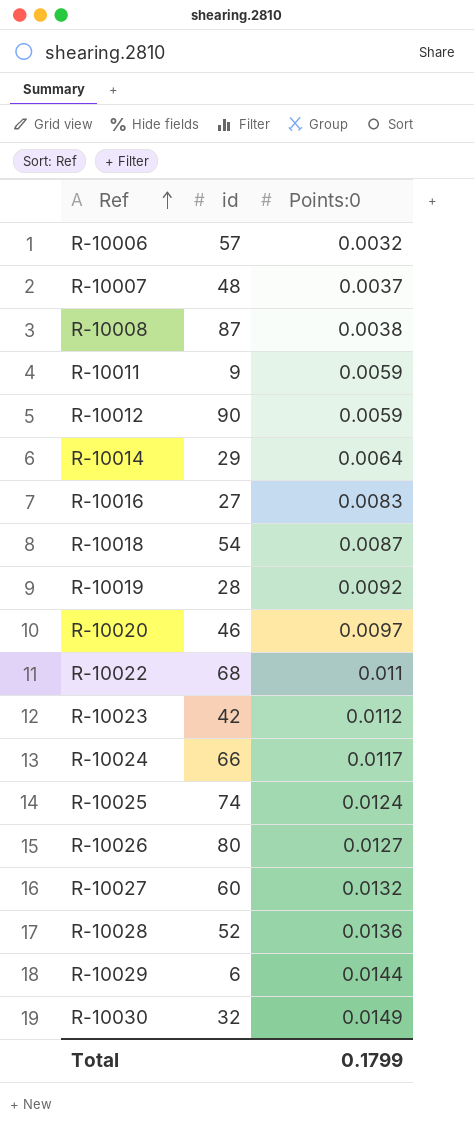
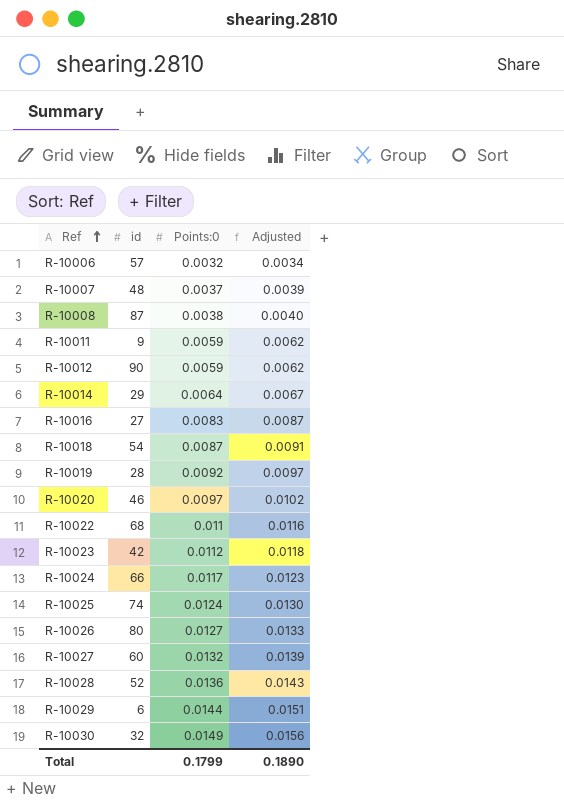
column Adjusted | formula: none -> [Points:0] * 1.05

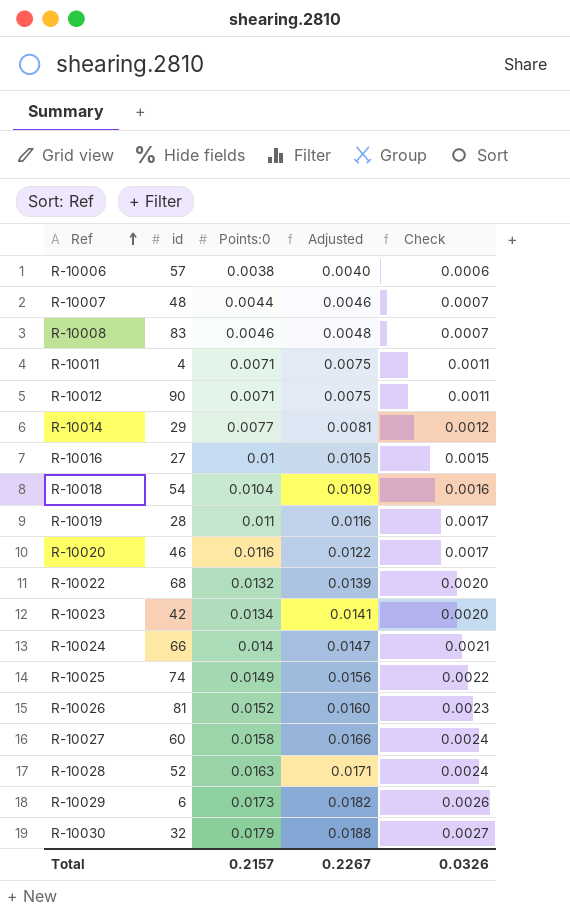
column Check | formula: none -> [Points:0] * 0.15
R-10006 | Points:0: 0.0032 -> 0.0038
R-10006 | Adjusted: 0.0034 -> 0.0040
R-10007 | Points:0: 0.0037 -> 0.0044
R-10007 | Adjusted: 0.0039 -> 0.0046
R-10008 | id: 87 -> 83
R-10008 | Points:0: 0.0038 -> 0.0046
R-10008 | Adjusted: 0.0040 -> 0.0048
R-10011 | id: 9 -> 4
R-10011 | Points:0: 0.0059 -> 0.0071
R-10011 | Adjusted: 0.0062 -> 0.0075
R-10012 | Points:0: 0.0059 -> 0.0071
R-10012 | Adjusted: 0.0062 -> 0.0075
R-10014 | Points:0: 0.0064 -> 0.0077
R-10014 | Adjusted: 0.0067 -> 0.0081
R-10016 | Points:0: 0.0083 -> 0.01
R-10016 | Adjusted: 0.0087 -> 0.0105
R-10018 | Points:0: 0.0087 -> 0.0104
R-10018 | Adjusted: 0.0091 -> 0.0109
R-10019 | Points:0: 0.0092 -> 0.011
R-10019 | Adjusted: 0.0097 -> 0.0116
R-10020 | Points:0: 0.0097 -> 0.0116
R-10020 | Adjusted: 0.0102 -> 0.0122
R-10022 | Points:0: 0.011 -> 0.0132
R-10022 | Adjusted: 0.0116 -> 0.0139
R-10023 | Points:0: 0.0112 -> 0.0134
R-10023 | Adjusted: 0.0118 -> 0.0141
R-10024 | Points:0: 0.0117 -> 0.014
R-10024 | Adjusted: 0.0123 -> 0.0147
R-10025 | Points:0: 0.0124 -> 0.0149
R-10025 | Adjusted: 0.0130 -> 0.0156
R-10026 | id: 80 -> 81
R-10026 | Points:0: 0.0127 -> 0.0152
R-10026 | Adjusted: 0.0133 -> 0.0160
R-10027 | Points:0: 0.0132 -> 0.0158
R-10027 | Adjusted: 0.0139 -> 0.0166
R-10028 | Points:0: 0.0136 -> 0.0163
R-10028 | Adjusted: 0.0143 -> 0.0171
R-10029 | Points:0: 0.0144 -> 0.0173
R-10029 | Adjusted: 0.0151 -> 0.0182
R-10030 | Points:0: 0.0149 -> 0.0179
R-10030 | Adjusted: 0.0156 -> 0.0188
Total | Points:0: 0.1799 -> 0.2157
Total | Adjusted: 0.1890 -> 0.2267

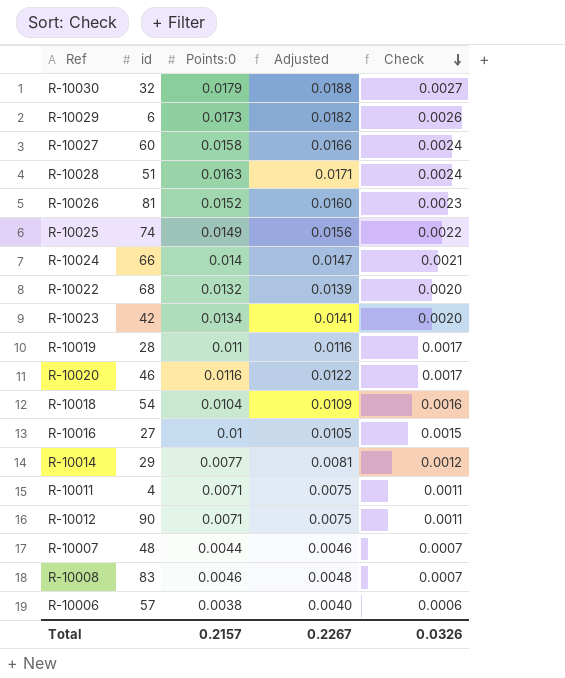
row order: Ref ascending -> Check descending
R-10028 | id: 52 -> 51

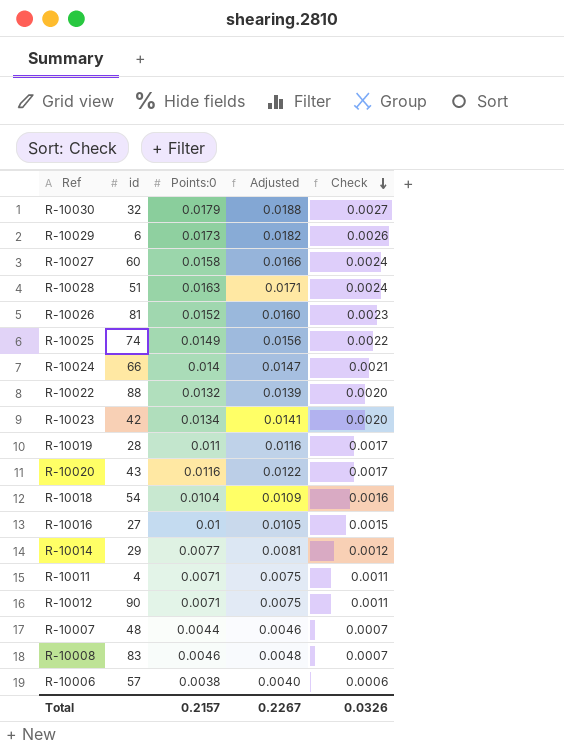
R-10022 | id: 68 -> 88
R-10020 | id: 46 -> 43

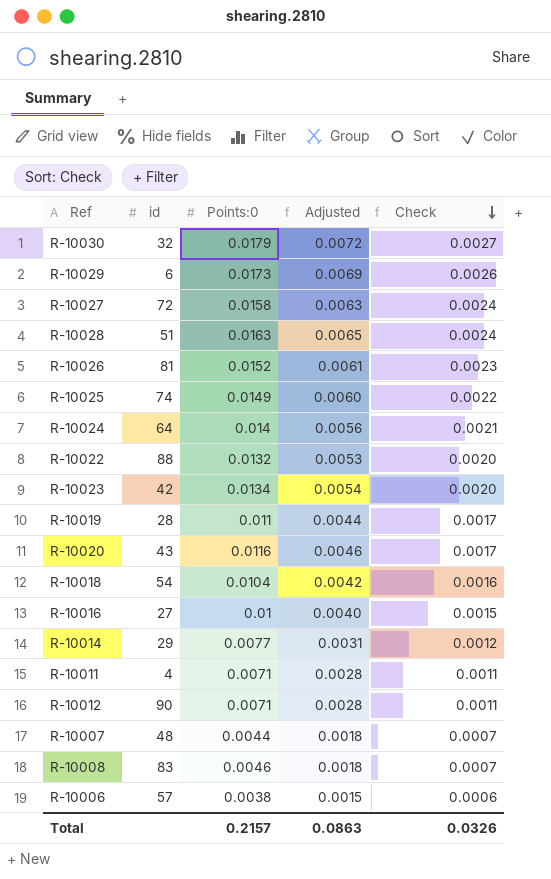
column Adjusted | formula: [Points:0] * 1.05 -> [Points:0] * 0.4
R-10027 | id: 60 -> 72
R-10024 | id: 66 -> 64
Total | Adjusted: 0.2267 -> 0.0863

